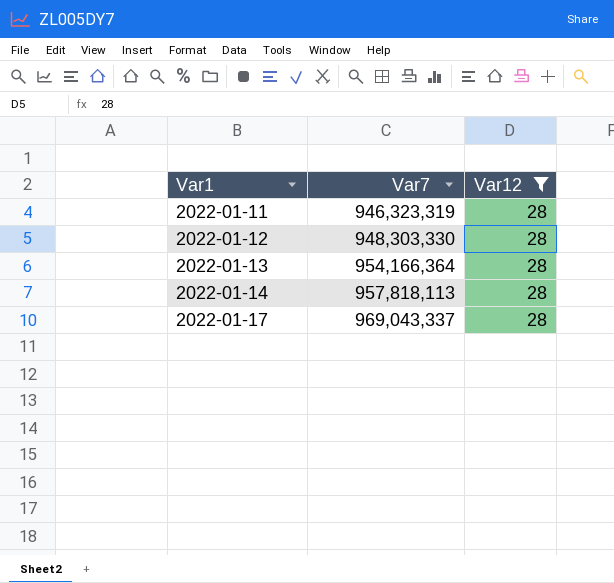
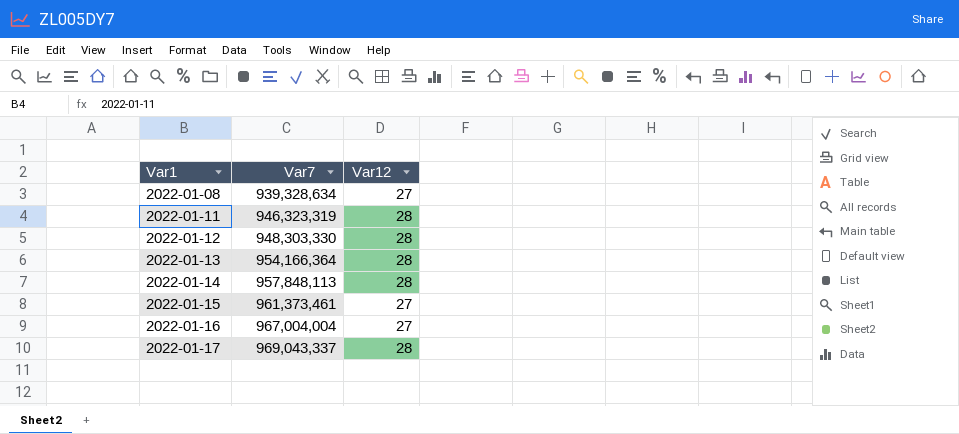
filter: Var12 = 28 -> none
2022-01-14 | Var7: 957,818,113 -> 957,848,113

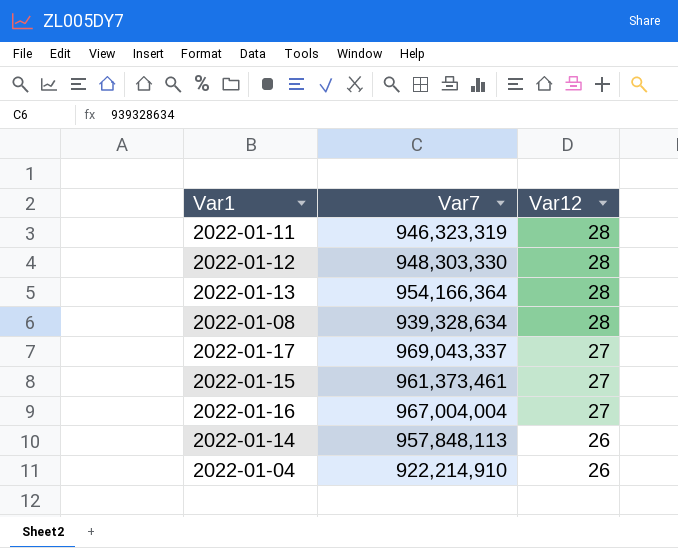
row order: Var1 ascending -> Var12 descending
2022-01-08 | Var12: 27 -> 28
2022-01-17 | Var12: 28 -> 27
2022-01-14 | Var12: 28 -> 26
row 2022-01-04: none -> 922,214,910 | 26

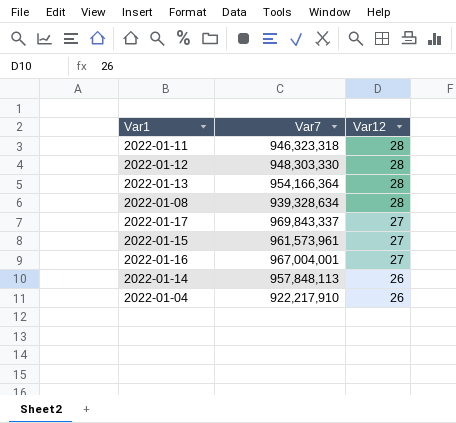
2022-01-11 | Var7: 946,323,319 -> 946,323,318
2022-01-17 | Var7: 969,043,337 -> 969,843,337
2022-01-15 | Var7: 961,373,461 -> 961,573,961
2022-01-16 | Var7: 967,004,004 -> 967,004,001
2022-01-04 | Var7: 922,214,910 -> 922,217,910

